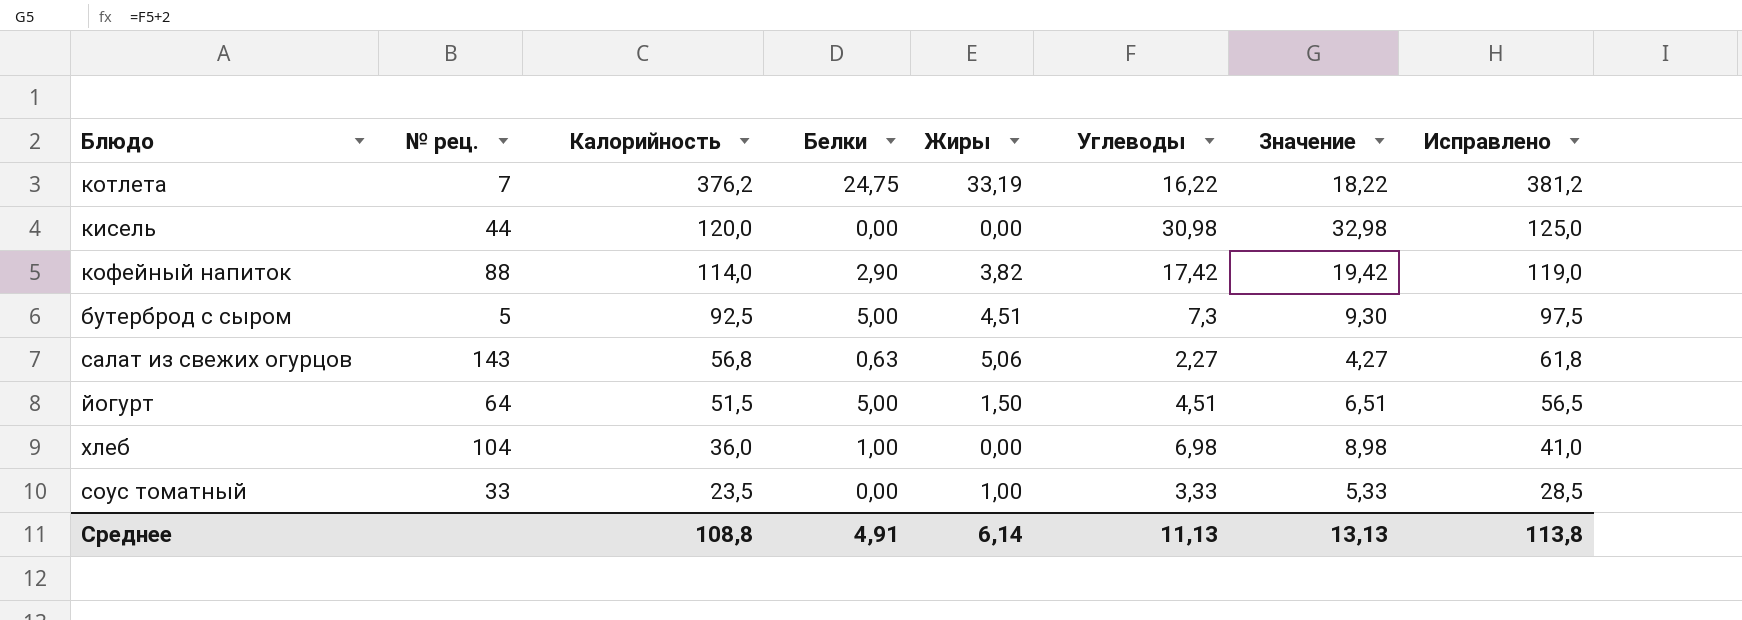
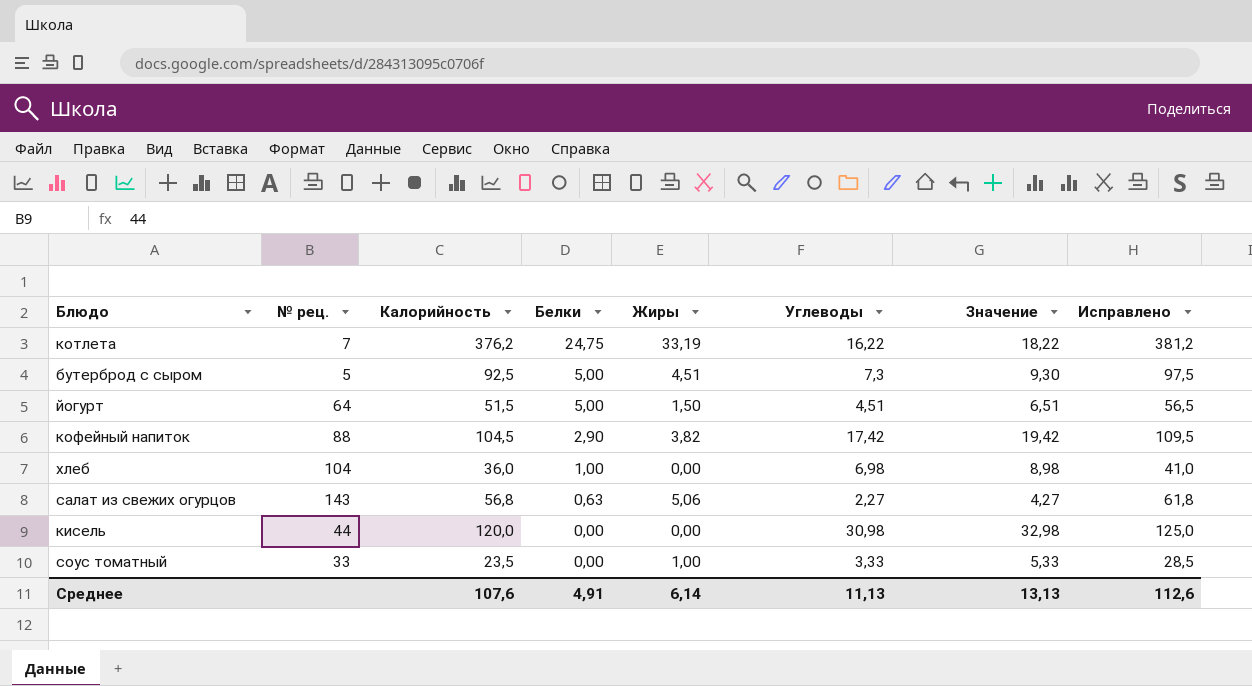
row order: Калорийность descending -> Белки descending
кофейный напиток | Калорийность: 114,0 -> 104,5
кофейный напиток | Исправлено: 119,0 -> 109,5
Среднее | Калорийность: 108,8 -> 107,6
Среднее | Исправлено: 113,8 -> 112,6

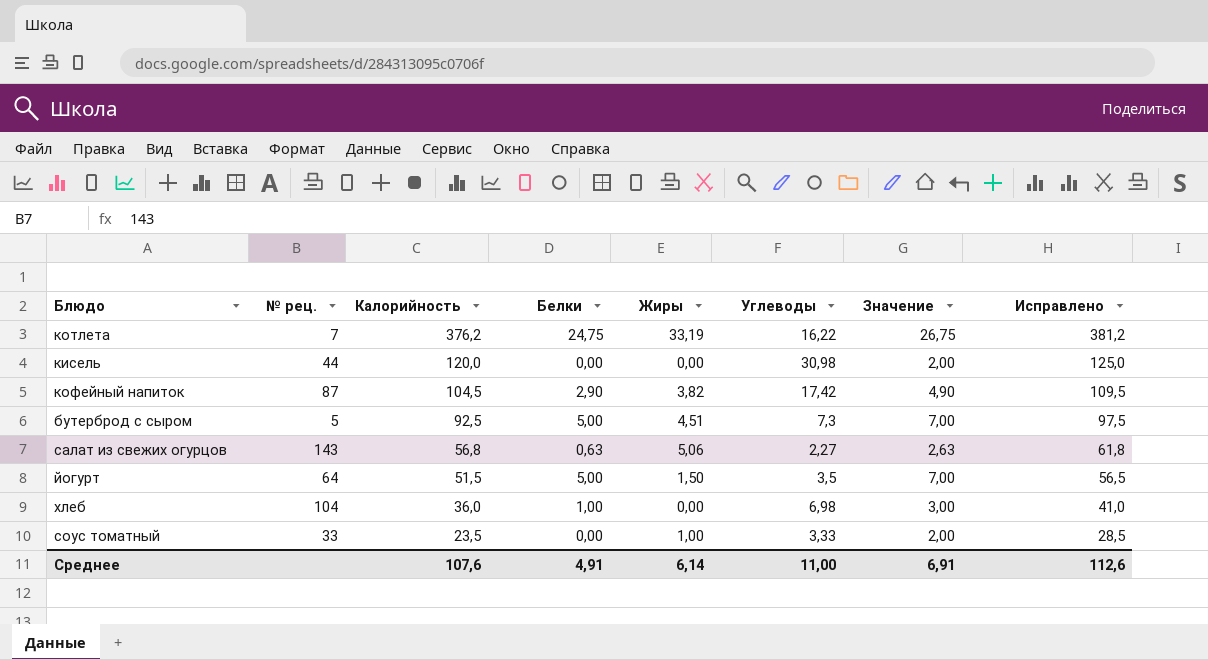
row order: Белки descending -> Калорийность descending
column Значение | formula: [Углеводы] + 2 -> [Белки] + 2
кофейный напиток | № рец.: 88 -> 87
йогурт | Углеводы: 4,51 -> 3,5
Среднее | Углеводы: 11,13 -> 11,00
Среднее | Значение: 13,13 -> 6,91

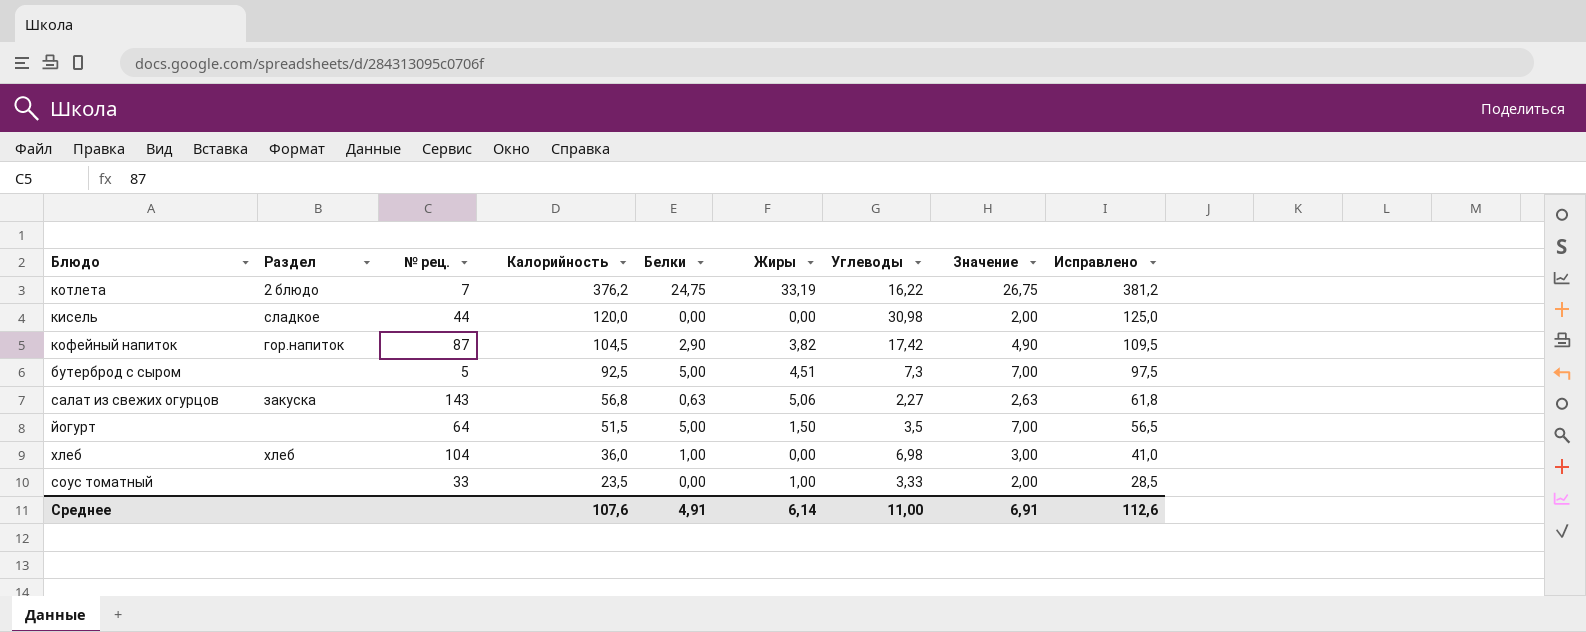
column Раздел | position: none -> 2

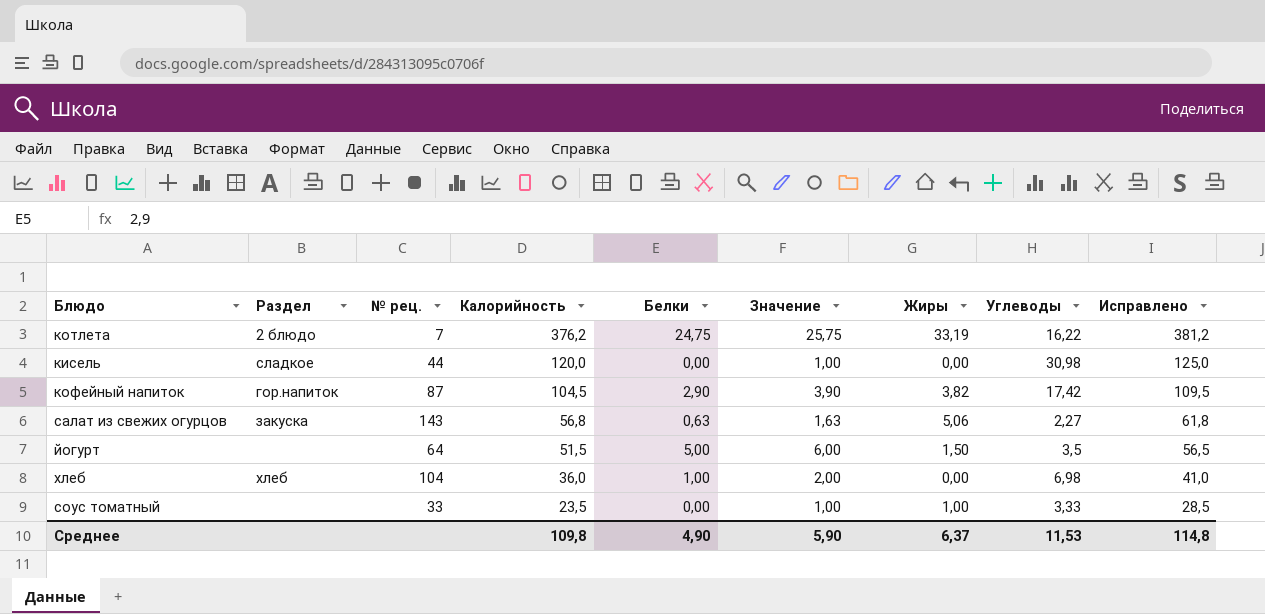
column Значение | formula: [Белки] + 2 -> [Белки] + 1
column Значение | position: 8 -> 6
row бутерброд с сыром: none | 5 | 92,5 | 5,00 | 4,51 | 7,3 | 7,00 | 97,5 -> none
Среднее | Калорийность: 107,6 -> 109,8
Среднее | Белки: 4,91 -> 4,90
Среднее | Значение: 6,91 -> 5,90
Среднее | Жиры: 6,14 -> 6,37
Среднее | Углеводы: 11,00 -> 11,53
Среднее | Исправлено: 112,6 -> 114,8

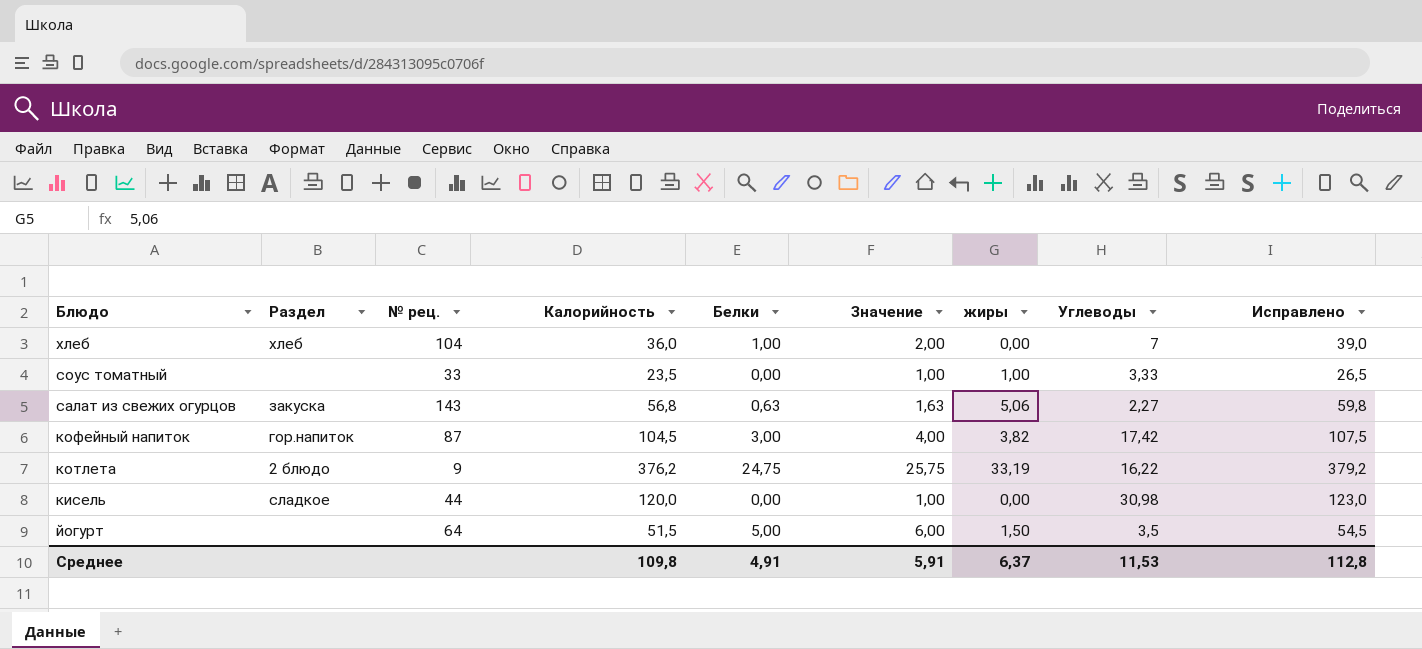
row order: Калорийность descending -> Блюдо descending
column name: Жиры -> жиры
column Исправлено | formula: [Калорийность] + 5 -> [Калорийность] + 3
хлеб | Углеводы: 6,98 -> 7
кофейный напиток | Белки: 2,90 -> 3,00
кофейный напиток | Значение: 3,90 -> 4,00
котлета | № рец.: 7 -> 9
Среднее | Белки: 4,90 -> 4,91
Среднее | Значение: 5,90 -> 5,91
Среднее | Исправлено: 114,8 -> 112,8

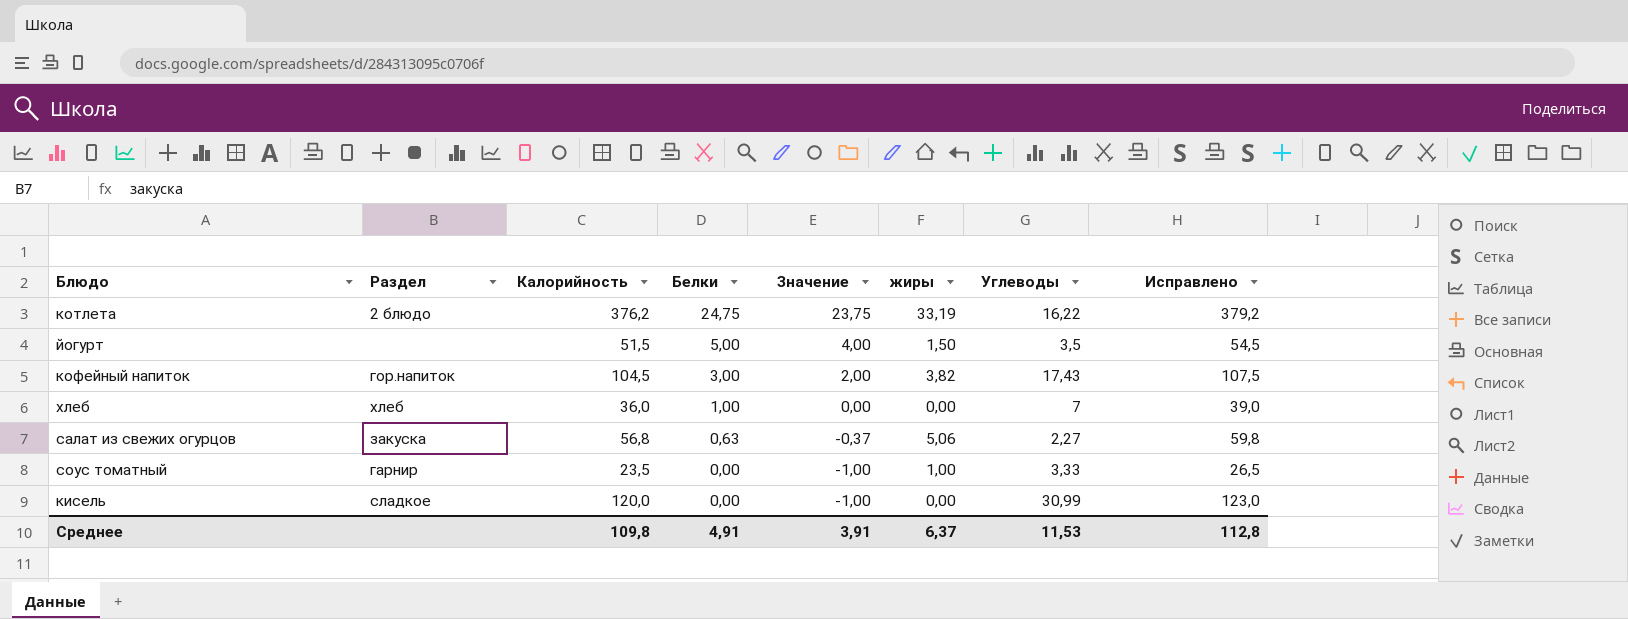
row order: Блюдо descending -> Белки descending
column № рец. | position: 3 -> none
column Значение | formula: [Белки] + 1 -> [Белки] - 1
кофейный напиток | Углеводы: 17,42 -> 17,43
соус томатный | Раздел: none -> гарнир
кисель | Углеводы: 30,98 -> 30,99
Среднее | Значение: 5,91 -> 3,91

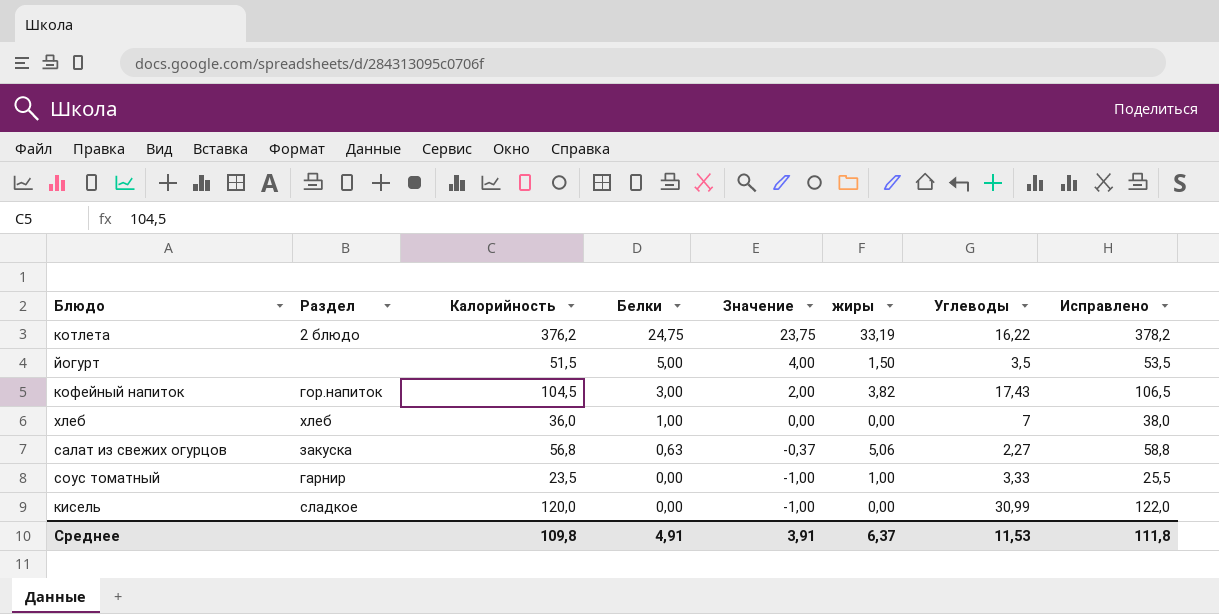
column Исправлено | formula: [Калорийность] + 3 -> [Калорийность] + 2
Среднее | Исправлено: 112,8 -> 111,8

